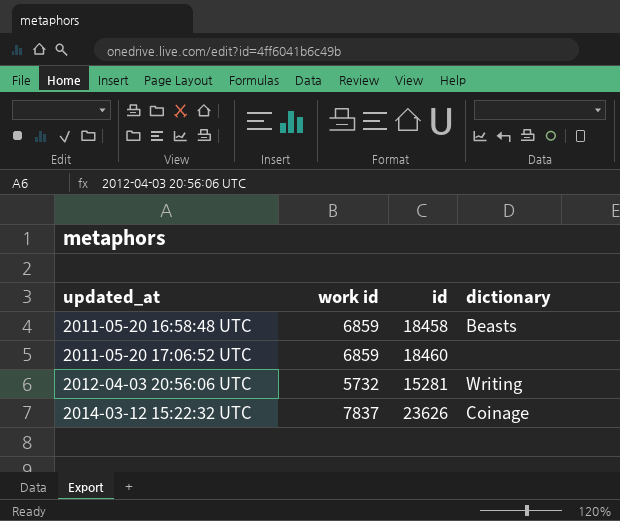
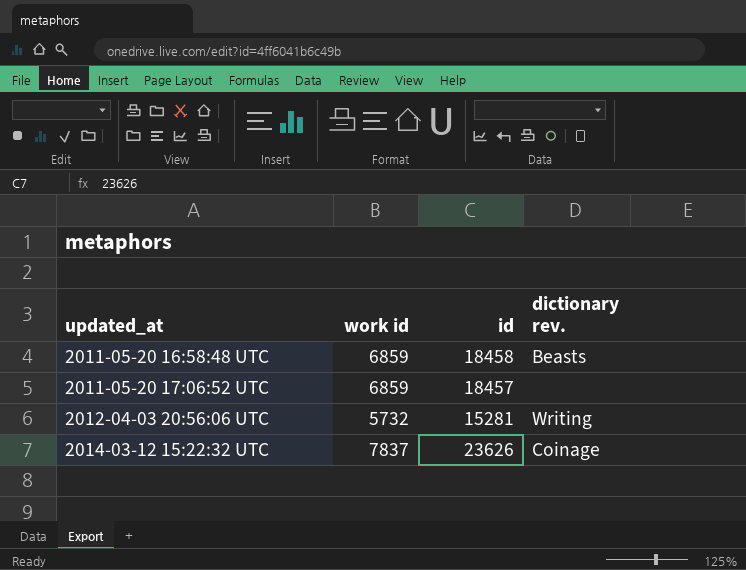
column name: dictionary -> dictionary rev.
2011-05-20 17:06:52 UTC | id: 18460 -> 18457

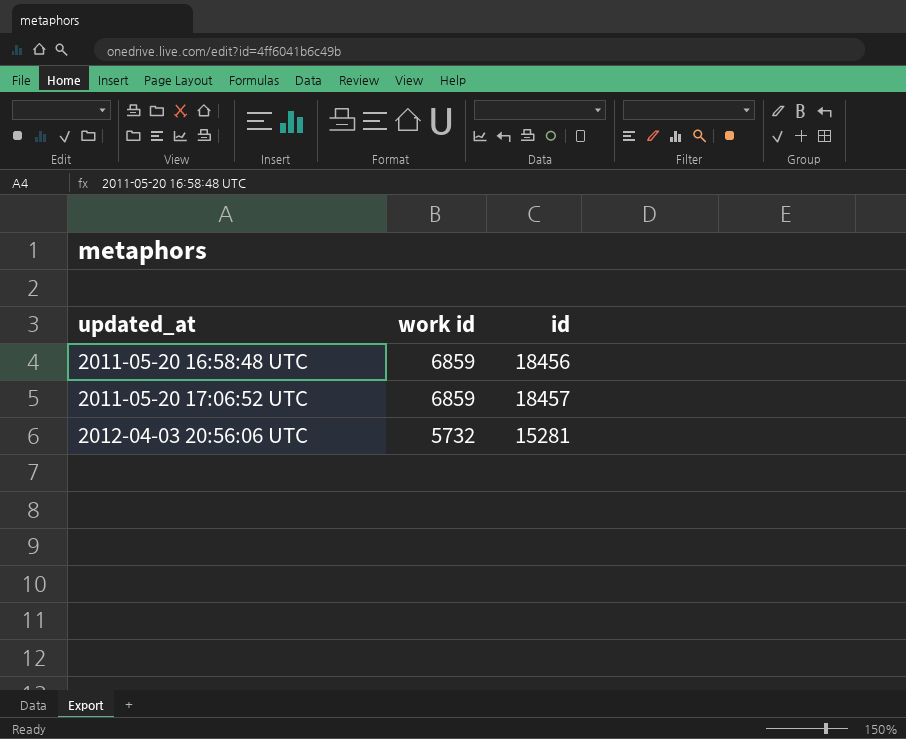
column dictionary rev. | position: 4 -> none
row 2014-03-12 15:22:32 UTC: 7837 | 23626 | Coinage -> none
2011-05-20 16:58:48 UTC | id: 18458 -> 18456

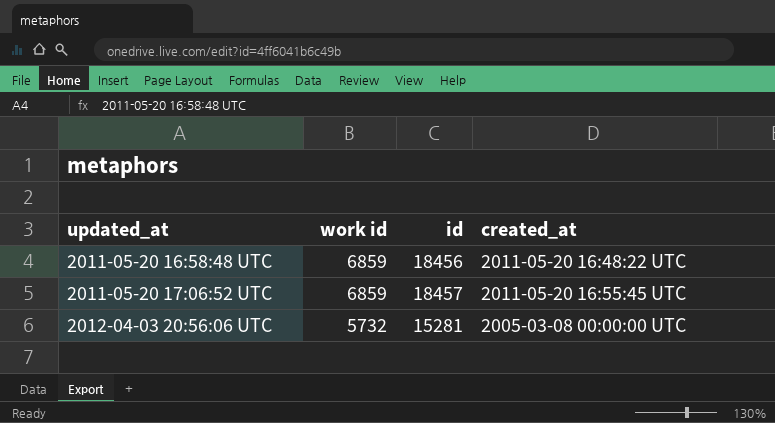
column created_at | position: none -> 4

